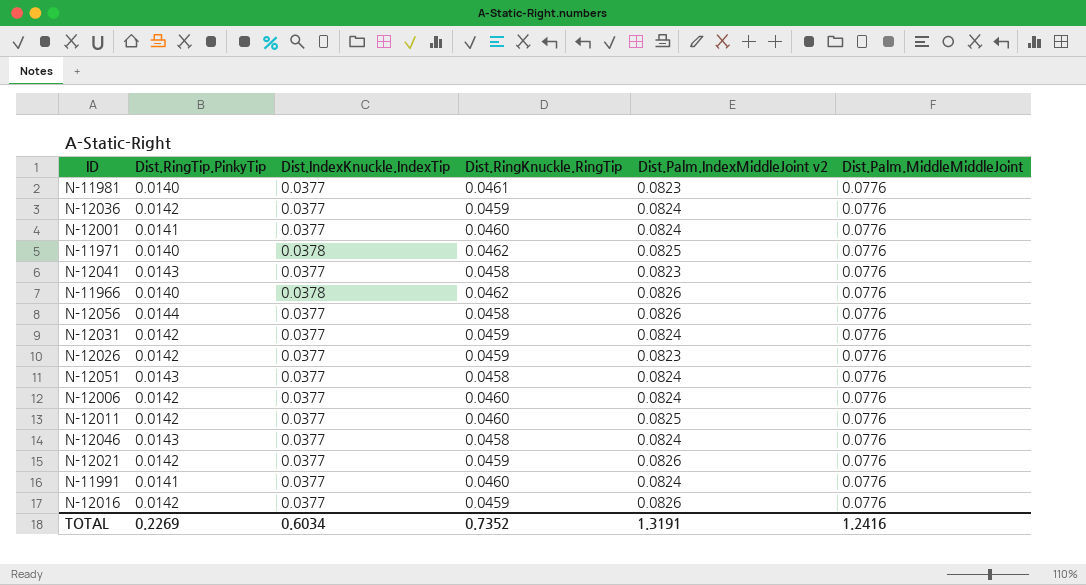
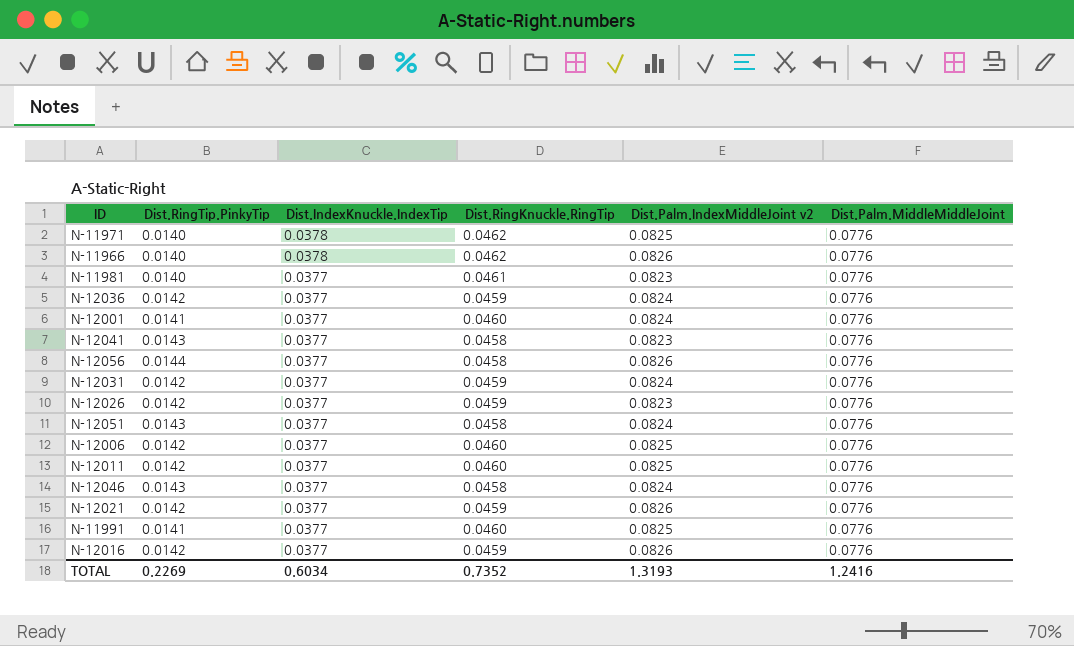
row order: none -> Dist.IndexKnuckle.IndexTip descending
N-12006 | Dist.Palm.IndexMiddleJoint v2: 0.0824 -> 0.0825
N-11991 | Dist.Palm.IndexMiddleJoint v2: 0.0824 -> 0.0825
TOTAL | Dist.Palm.IndexMiddleJoint v2: 1.3191 -> 1.3193

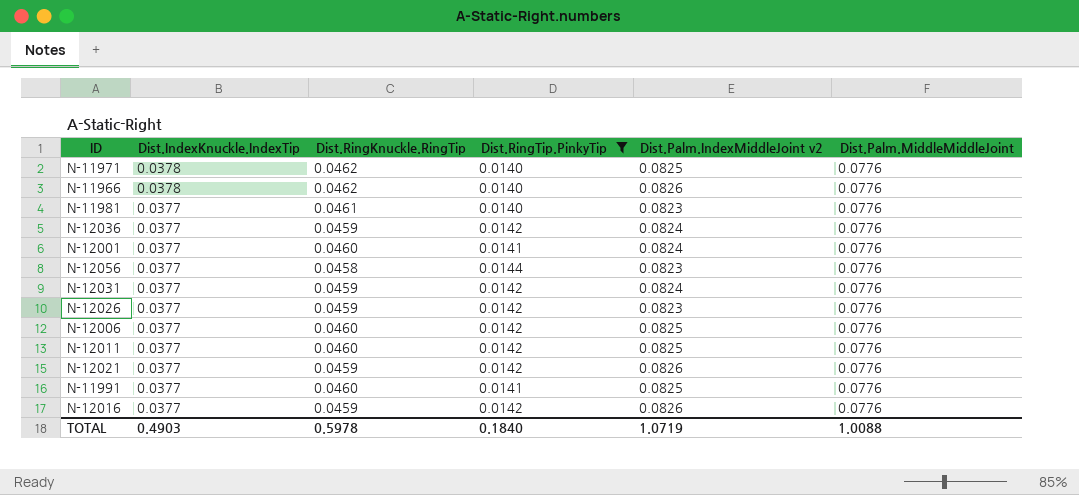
filter: none -> Dist.RingTip.PinkyTip != 0.0143
column Dist.RingTip.PinkyTip | position: 2 -> 4
N-12056 | Dist.Palm.IndexMiddleJoint v2: 0.0826 -> 0.0823
TOTAL | Dist.IndexKnuckle.IndexTip: 0.6034 -> 0.4903
TOTAL | Dist.RingKnuckle.RingTip: 0.7352 -> 0.5978
TOTAL | Dist.RingTip.PinkyTip: 0.2269 -> 0.1840
TOTAL | Dist.Palm.IndexMiddleJoint v2: 1.3193 -> 1.0719
TOTAL | Dist.Palm.MiddleMiddleJoint: 1.2416 -> 1.0088

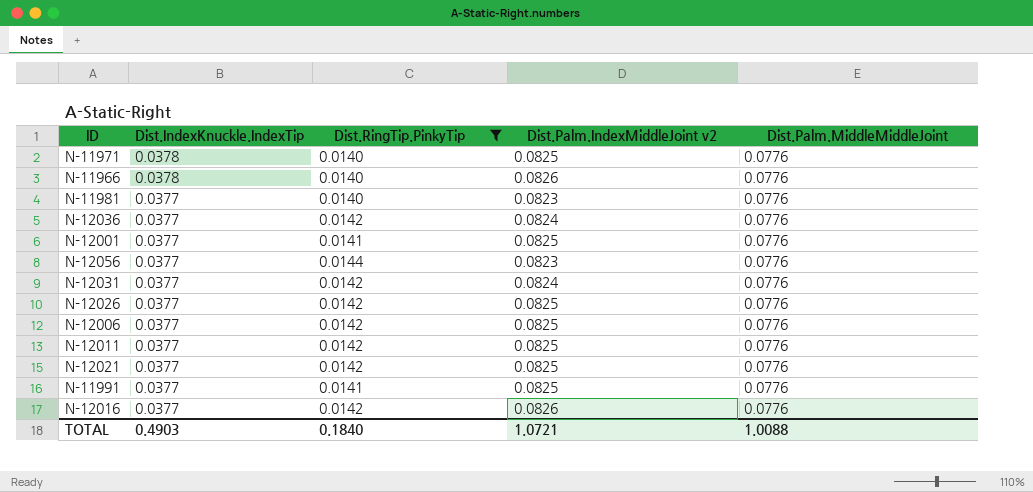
column Dist.RingKnuckle.RingTip | position: 3 -> none
N-12001 | Dist.Palm.IndexMiddleJoint v2: 0.0824 -> 0.0825
N-12026 | Dist.Palm.IndexMiddleJoint v2: 0.0823 -> 0.0825
N-12021 | Dist.Palm.IndexMiddleJoint v2: 0.0826 -> 0.0825
TOTAL | Dist.Palm.IndexMiddleJoint v2: 1.0719 -> 1.0721

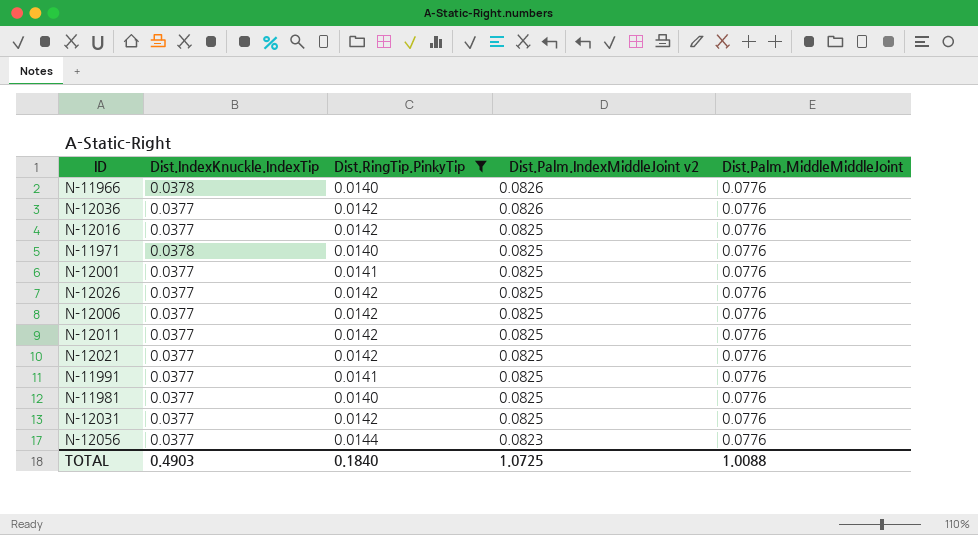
row order: Dist.IndexKnuckle.IndexTip descending -> Dist.Palm.IndexMiddleJoint v2 descending
N-12036 | Dist.Palm.IndexMiddleJoint v2: 0.0824 -> 0.0826
N-12016 | Dist.Palm.IndexMiddleJoint v2: 0.0826 -> 0.0825
N-11981 | Dist.Palm.IndexMiddleJoint v2: 0.0823 -> 0.0825
N-12031 | Dist.Palm.IndexMiddleJoint v2: 0.0824 -> 0.0825
TOTAL | Dist.Palm.IndexMiddleJoint v2: 1.0721 -> 1.0725

